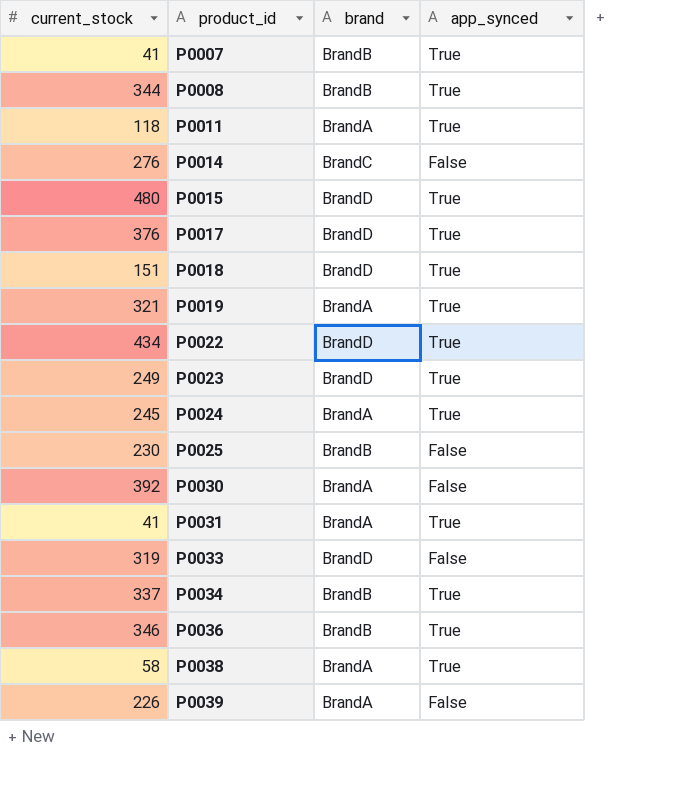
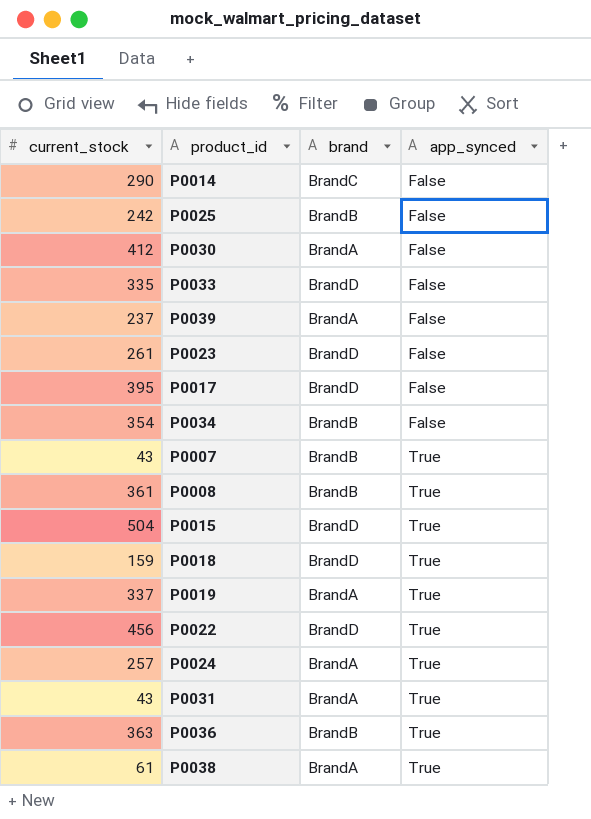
row order: product_id ascending -> app_synced ascending
row P0011: 118 | BrandA | True -> none
P0014 | current_stock: 276 -> 290
P0025 | current_stock: 230 -> 242
P0030 | current_stock: 392 -> 412
P0033 | current_stock: 319 -> 335
P0039 | current_stock: 226 -> 237
P0023 | current_stock: 249 -> 261
P0023 | app_synced: True -> False
P0017 | current_stock: 376 -> 395
P0017 | app_synced: True -> False
P0034 | current_stock: 337 -> 354
P0034 | app_synced: True -> False
P0007 | current_stock: 41 -> 43
P0008 | current_stock: 344 -> 361
P0015 | current_stock: 480 -> 504
P0018 | current_stock: 151 -> 159
P0019 | current_stock: 321 -> 337
P0022 | current_stock: 434 -> 456
P0024 | current_stock: 245 -> 257
P0031 | current_stock: 41 -> 43
P0036 | current_stock: 346 -> 363
P0038 | current_stock: 58 -> 61

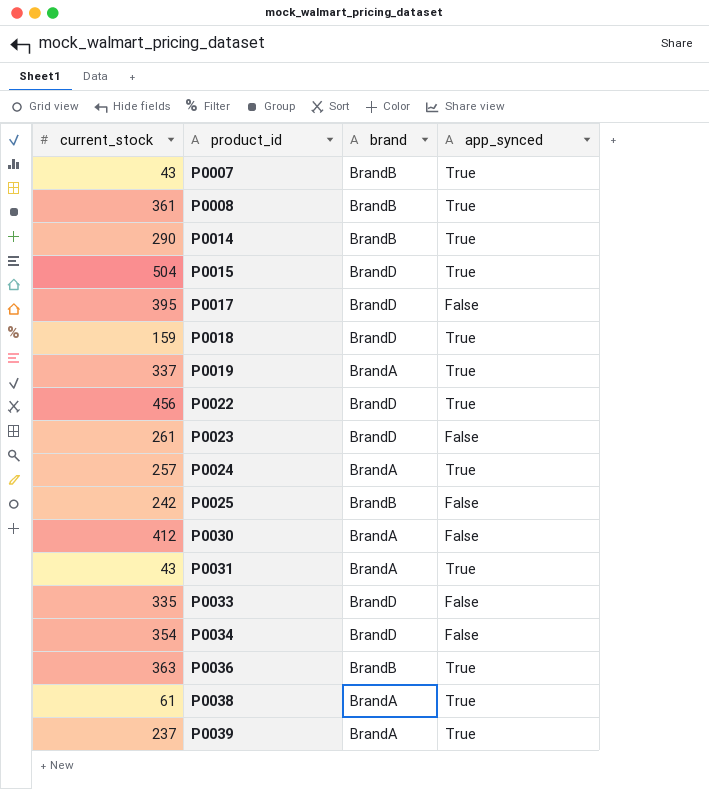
row order: app_synced ascending -> product_id ascending
P0014 | brand: BrandC -> BrandB
P0014 | app_synced: False -> True
P0034 | brand: BrandB -> BrandD
P0039 | app_synced: False -> True

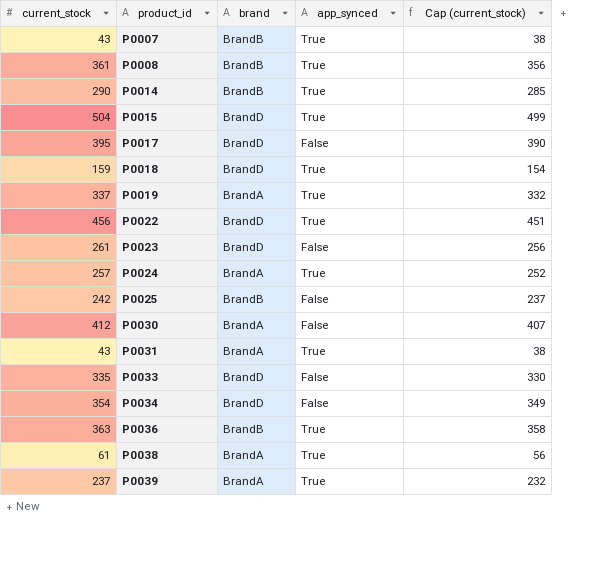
column Cap (current_stock) | formula: none -> [current_stock] - 5

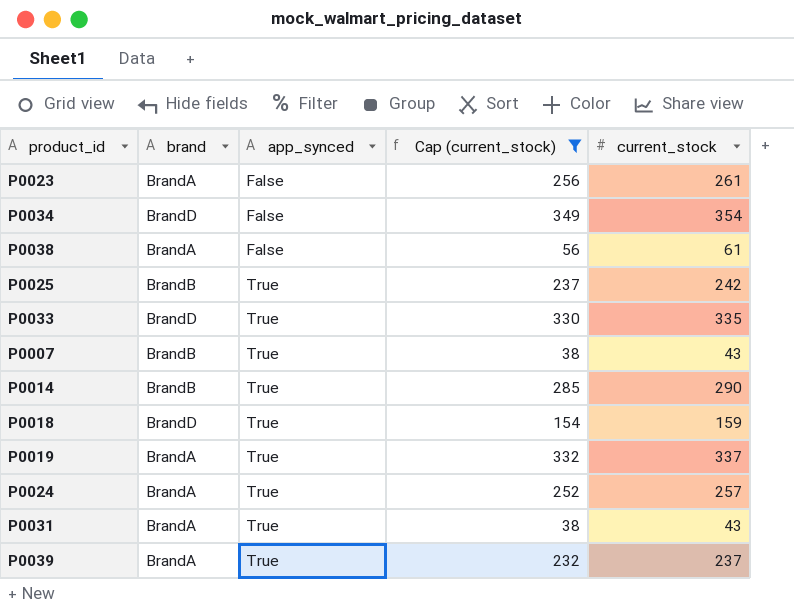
filter: none -> Cap (current_stock) <= 349
row order: product_id ascending -> app_synced ascending
column current_stock | position: 1 -> 5
P0023 | brand: BrandD -> BrandA
P0038 | app_synced: True -> False
P0025 | app_synced: False -> True
P0033 | app_synced: False -> True

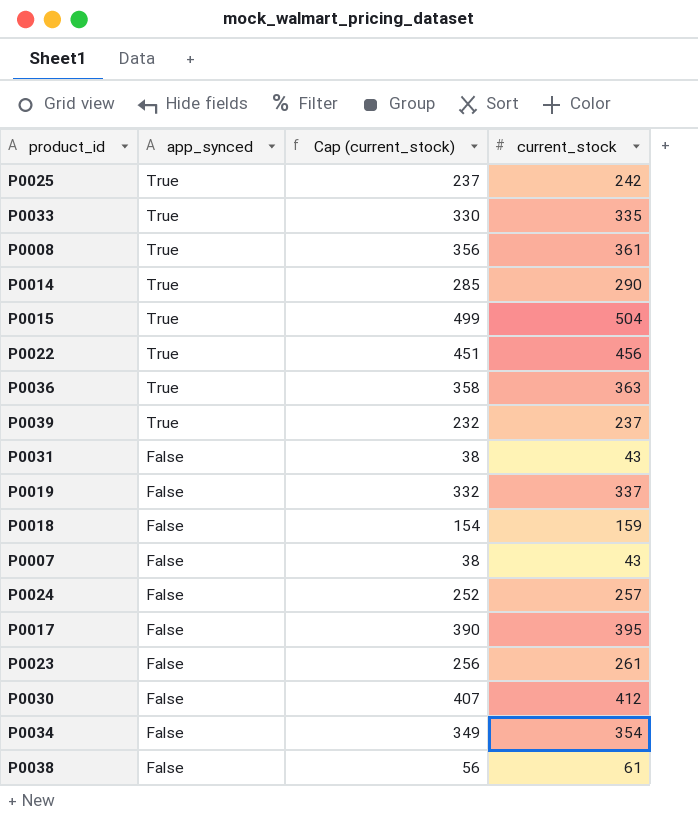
filter: Cap (current_stock) <= 349 -> none
row order: app_synced ascending -> app_synced descending
column brand | position: 2 -> none
P0031 | app_synced: True -> False
P0019 | app_synced: True -> False
P0018 | app_synced: True -> False
P0007 | app_synced: True -> False
P0024 | app_synced: True -> False

